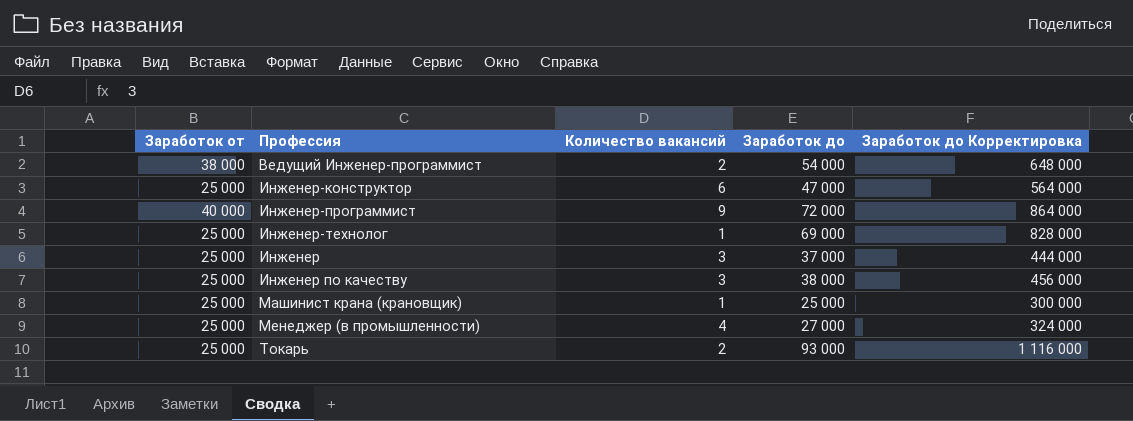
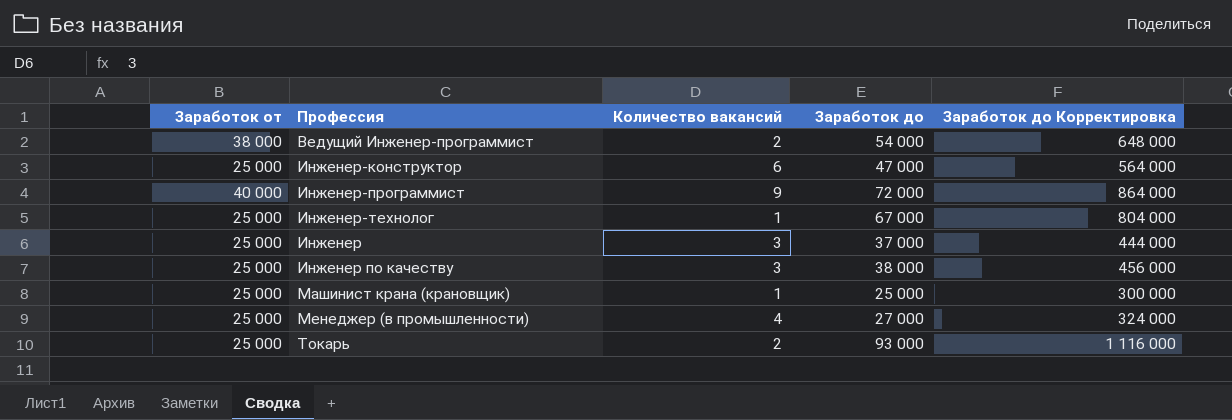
Инженер-технолог | Заработок до: 69 000 -> 67 000
Инженер-технолог | Заработок до Корректировка: 828 000 -> 804 000

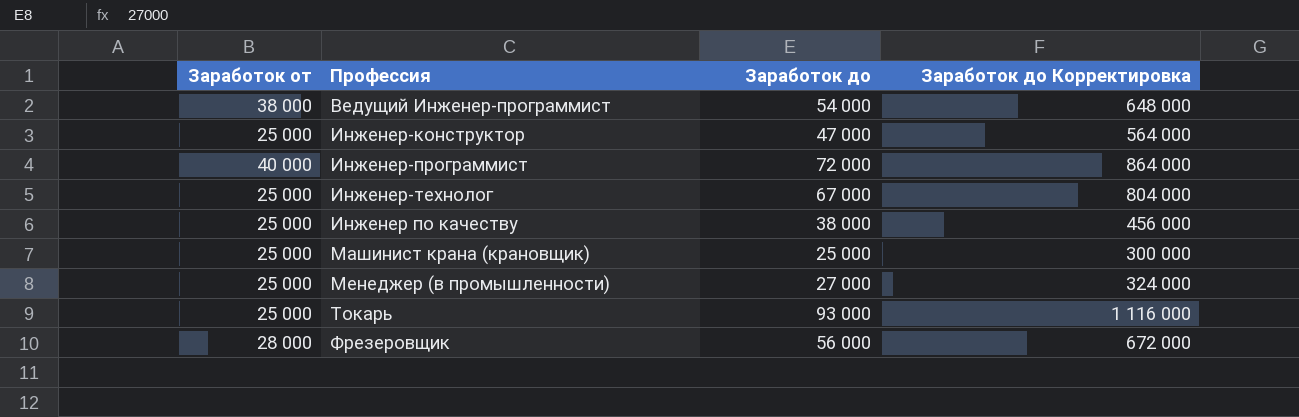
column Количество вакансий | position: 3 -> none
row Инженер: 25 000 | 3 | 37 000 | 444 000 -> none
row Фрезеровщик: none -> 28 000 | 56 000 | 672 000

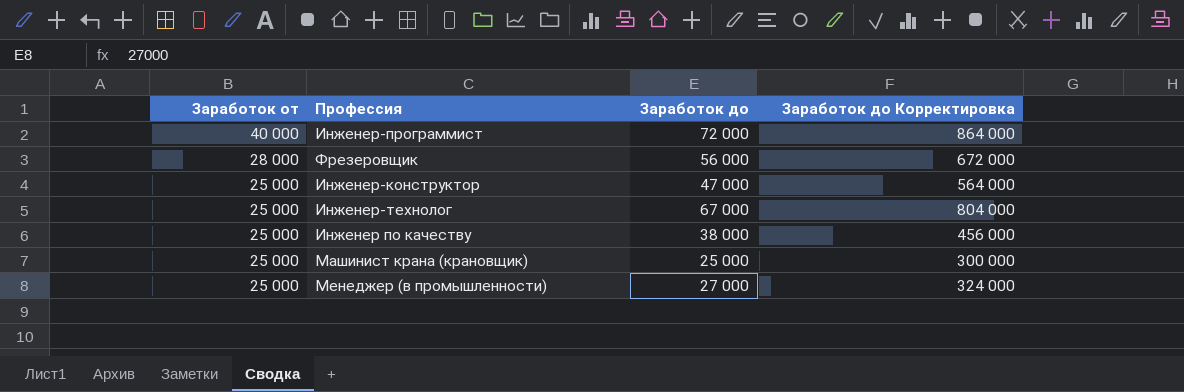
row order: none -> Заработок от descending
row Ведущий Инженер-программист: 38 000 | 54 000 | 648 000 -> none
row Токарь: 25 000 | 93 000 | 1 116 000 -> none

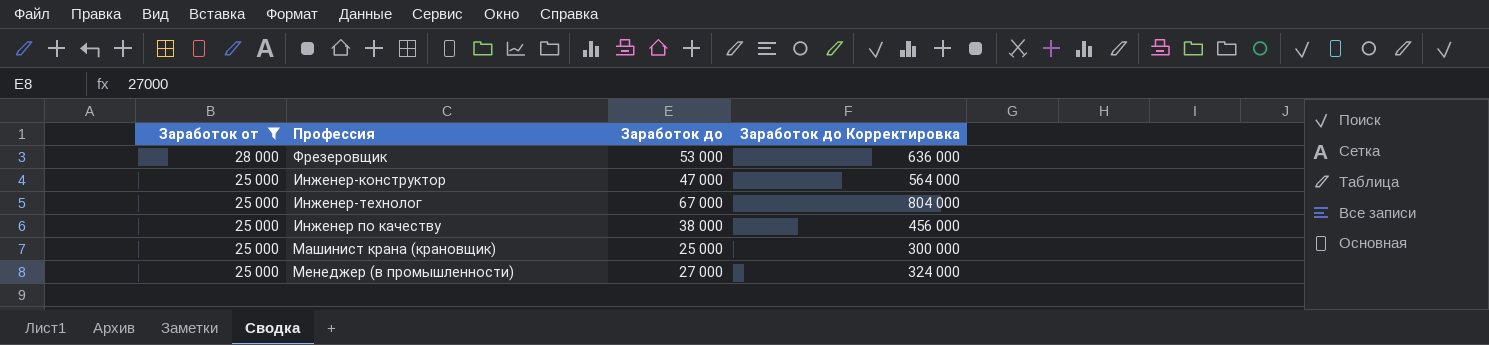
filter: none -> Заработок от != 40 000
Фрезеровщик | Заработок до: 56 000 -> 53 000
Фрезеровщик | Заработок до Корректировка: 672 000 -> 636 000

